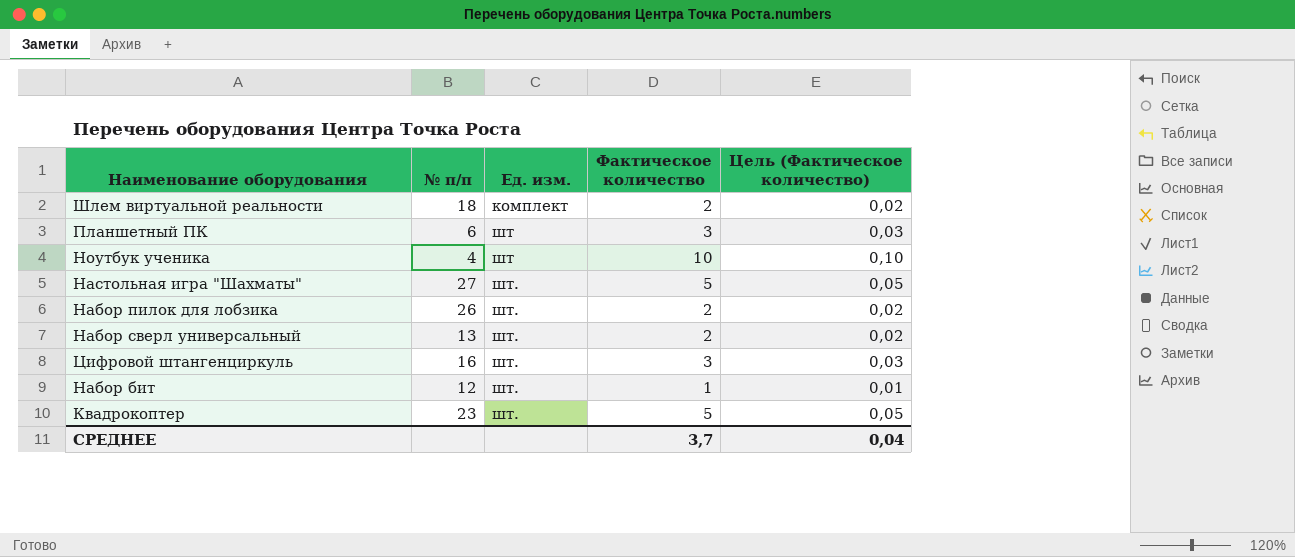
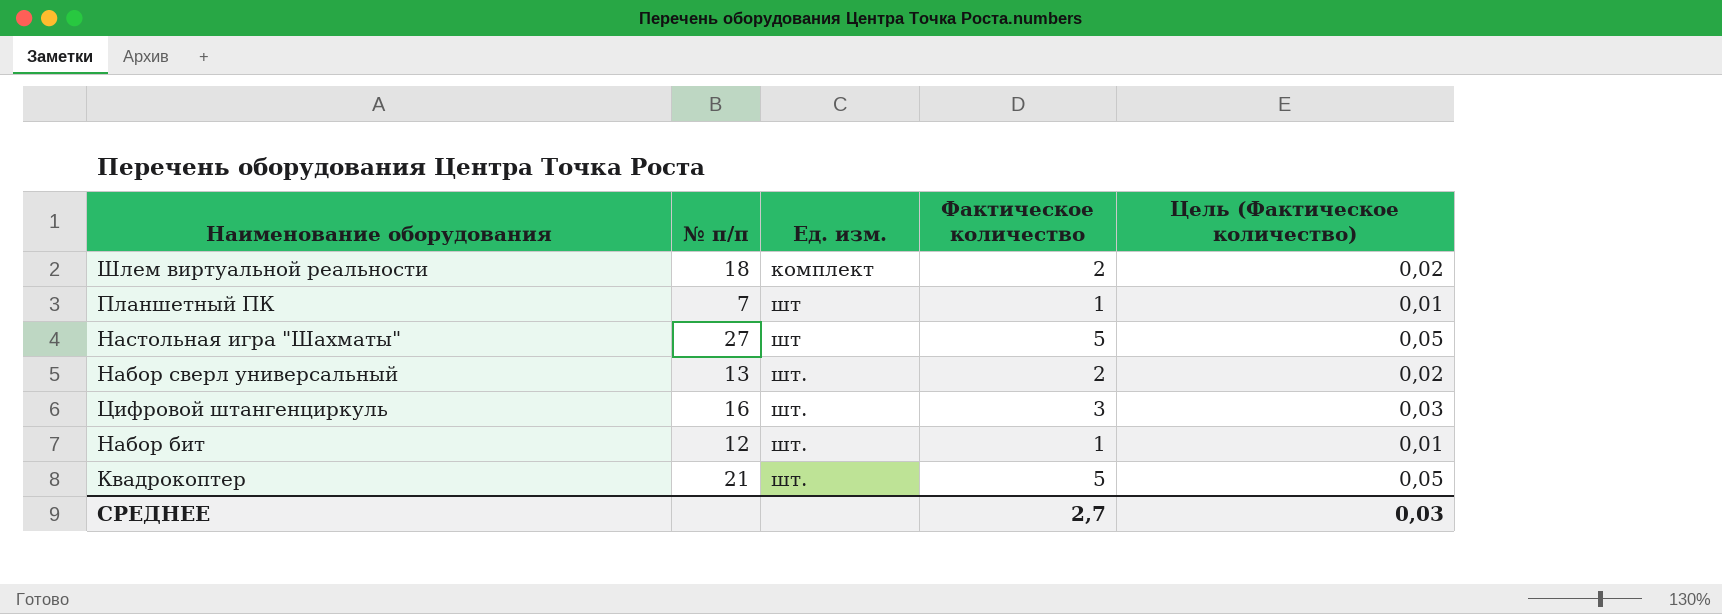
row Ноутбук ученика: 4 | шт | 10 | 0,10 -> none
row Набор пилок для лобзика: 26 | шт. | 2 | 0,02 -> none
Планшетный ПК | № п/п: 6 -> 7
Планшетный ПК | Фактическое количество: 3 -> 1
Планшетный ПК | Цель (Фактическое количество): 0,03 -> 0,01
Настольная игра "Шахматы" | Ед. изм.: шт. -> шт
Квадрокоптер | № п/п: 23 -> 21
СРЕДНЕЕ | Фактическое количество: 3,7 -> 2,7
СРЕДНЕЕ | Цель (Фактическое количество): 0,04 -> 0,03

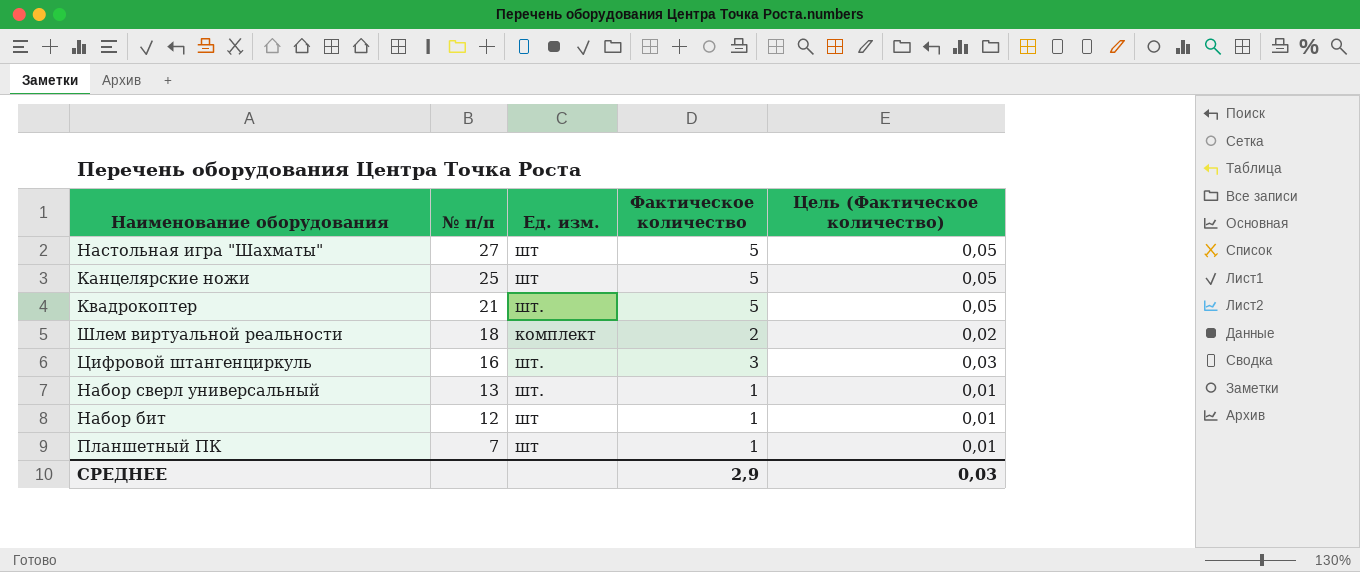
row order: Ед. изм. ascending -> № п/п descending
row Канцелярские ножи: none -> 25 | шт | 5 | 0,05
Набор сверл универсальный | Фактическое количество: 2 -> 1
Набор сверл универсальный | Цель (Фактическое количество): 0,02 -> 0,01
Набор бит | Ед. изм.: шт. -> шт
СРЕДНЕЕ | Фактическое количество: 2,7 -> 2,9

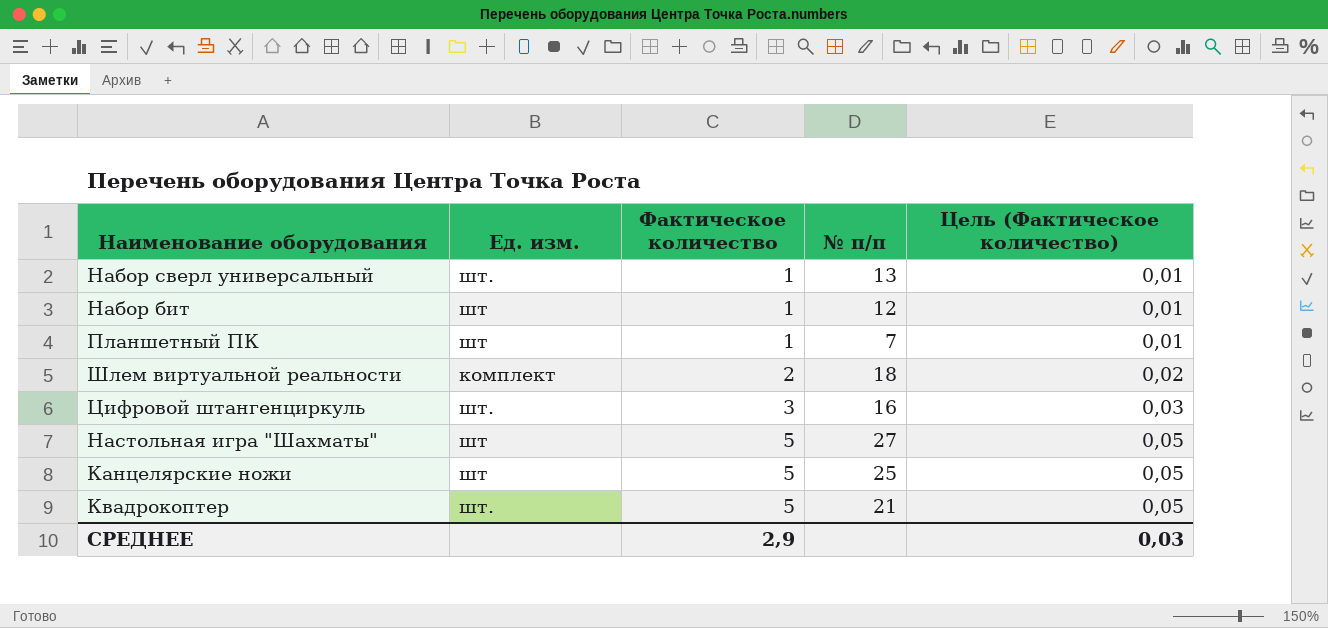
row order: № п/п descending -> Фактическое количество ascending
column № п/п | position: 2 -> 4

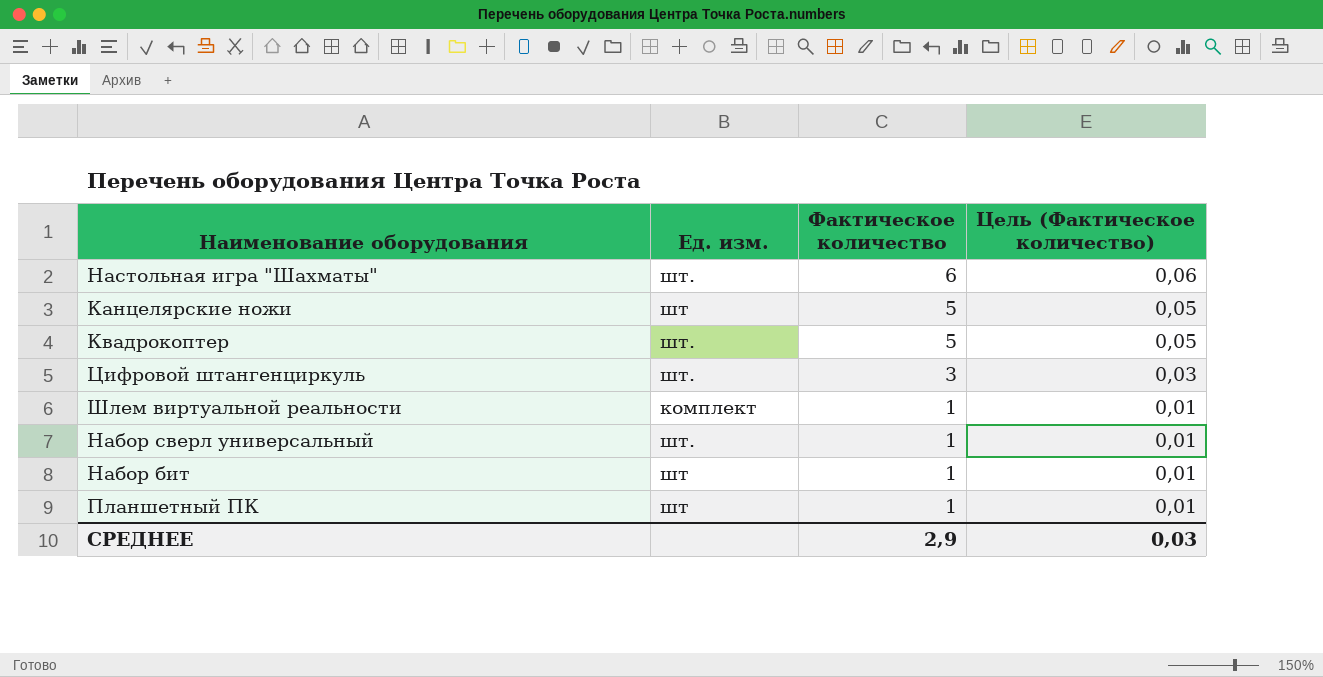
row order: Фактическое количество ascending -> Фактическое количество descending
column № п/п | position: 4 -> none
Настольная игра "Шахматы" | Ед. изм.: шт -> шт.
Настольная игра "Шахматы" | Фактическое количество: 5 -> 6
Настольная игра "Шахматы" | Цель (Фактическое количество): 0,05 -> 0,06
Шлем виртуальной реальности | Фактическое количество: 2 -> 1
Шлем виртуальной реальности | Цель (Фактическое количество): 0,02 -> 0,01

